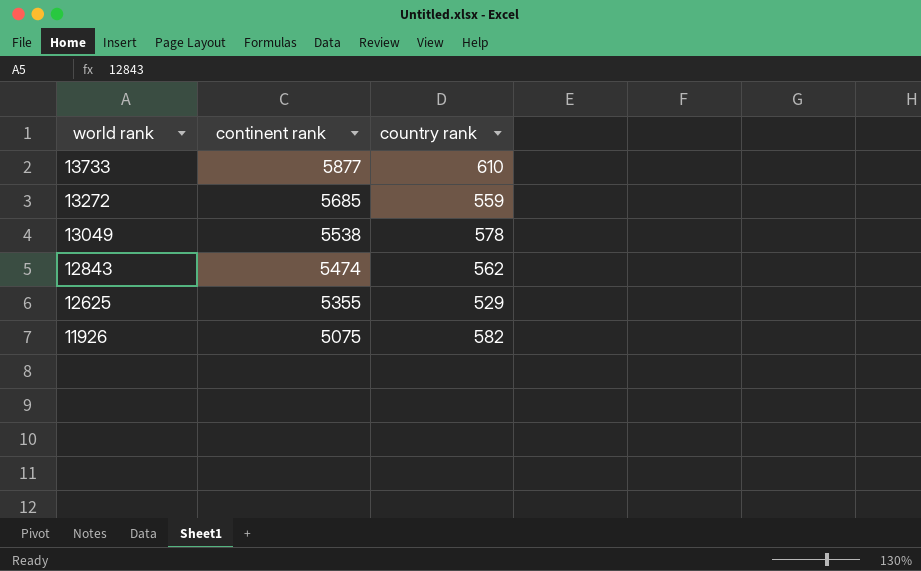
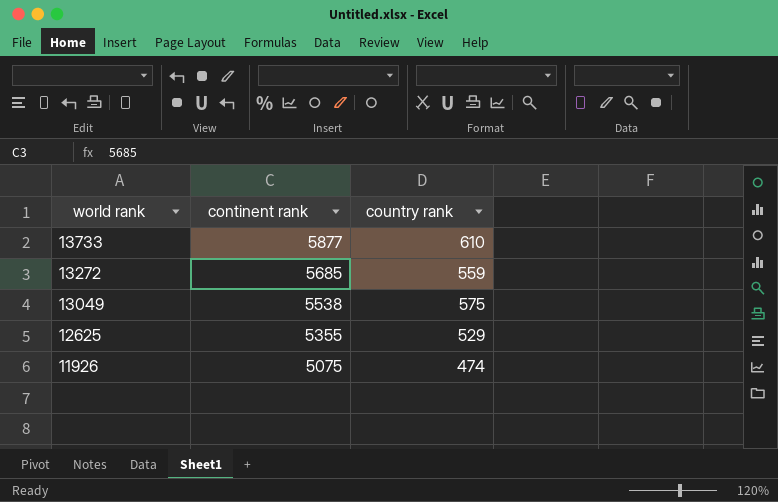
row 12843: 5474 | 562 -> none
13049 | country rank: 578 -> 575
11926 | country rank: 582 -> 474

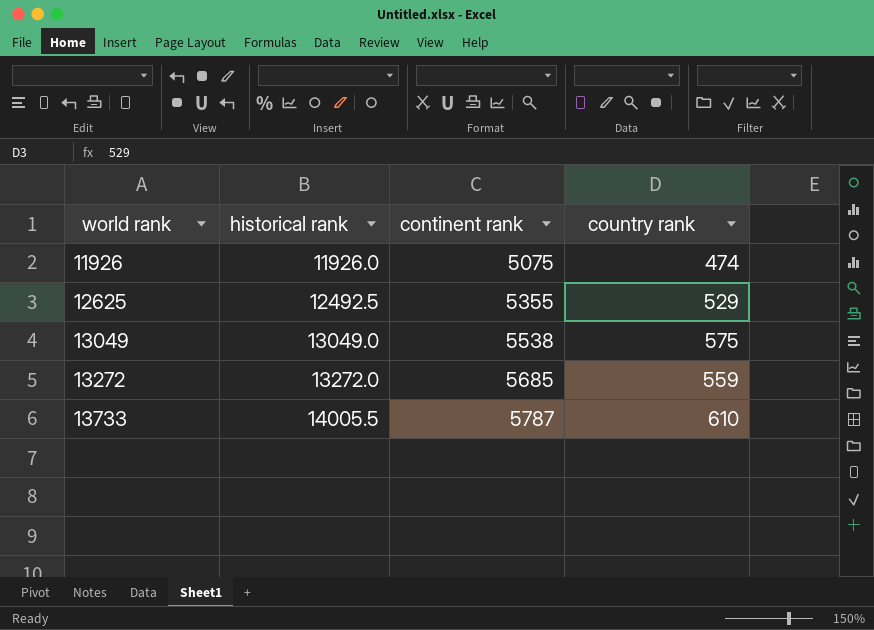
row order: world rank descending -> world rank ascending
column historical rank | position: none -> 2
13733 | continent rank: 5877 -> 5787

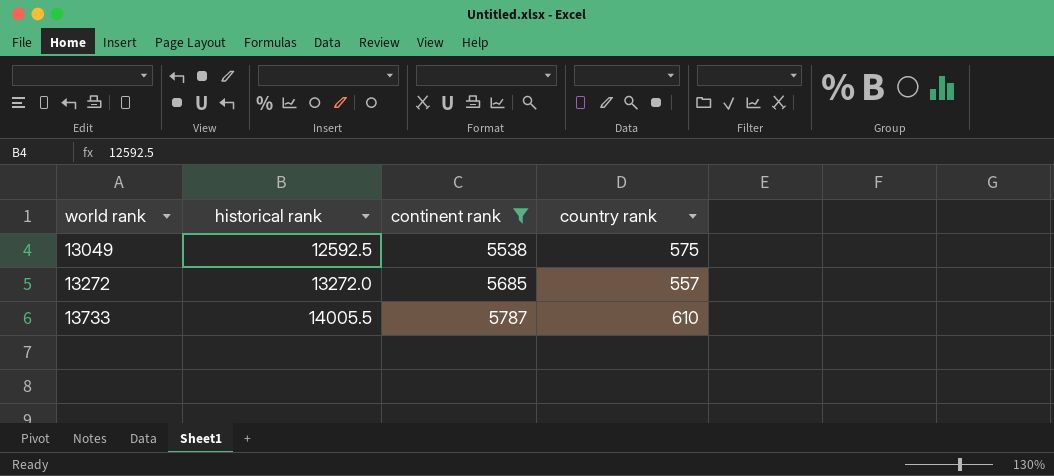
filter: none -> continent rank >= 5538
13049 | historical rank: 13049.0 -> 12592.5
13272 | country rank: 559 -> 557

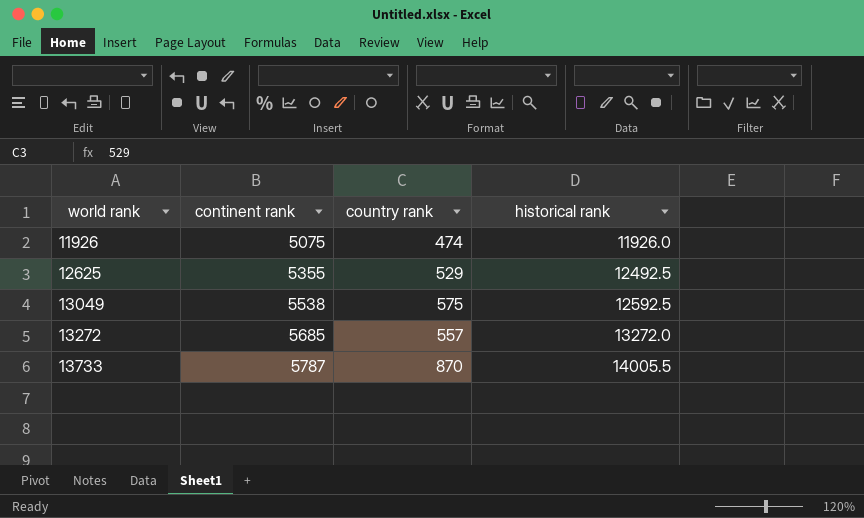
filter: continent rank >= 5538 -> none
column historical rank | position: 2 -> 4
13733 | country rank: 610 -> 870

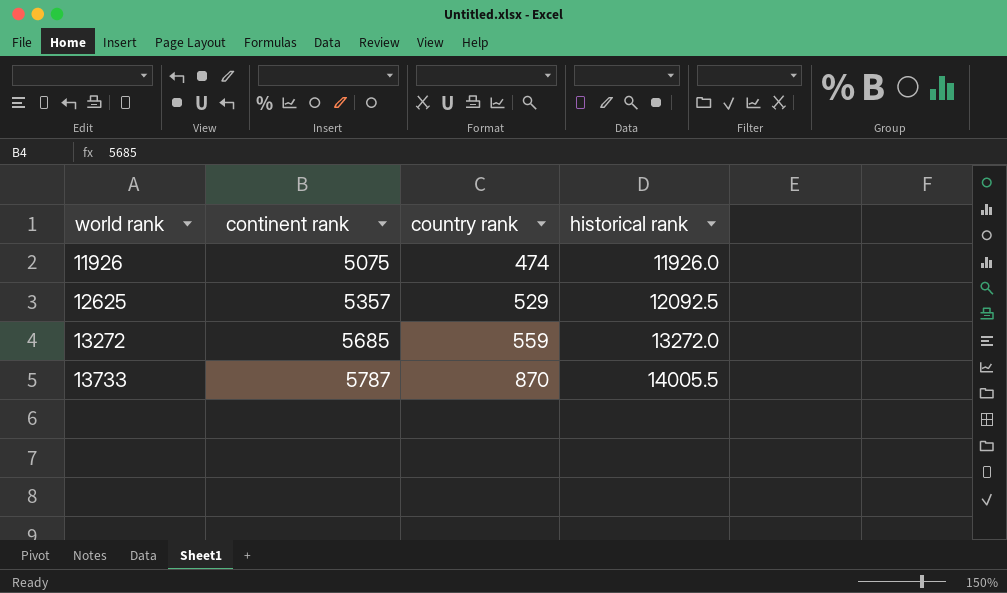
row 13049: 5538 | 575 | 12592.5 -> none
12625 | continent rank: 5355 -> 5357
12625 | historical rank: 12492.5 -> 12092.5
13272 | country rank: 557 -> 559

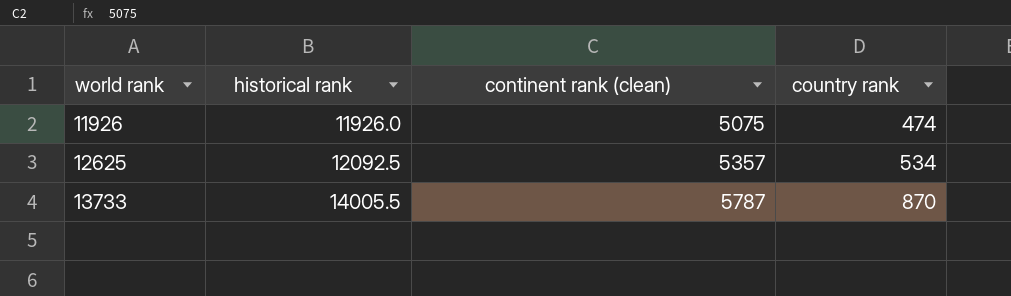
column historical rank | position: 4 -> 2
column name: continent rank -> continent rank (clean)
row 13272: 5685 | 559 | 13272.0 -> none
12625 | country rank: 529 -> 534

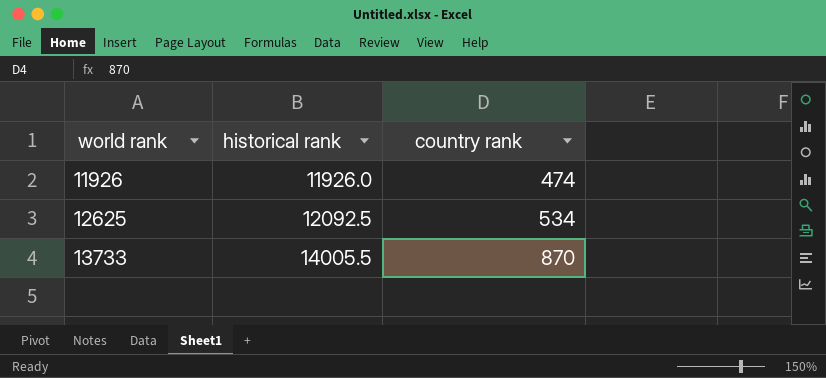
column continent rank (clean) | position: 3 -> none

